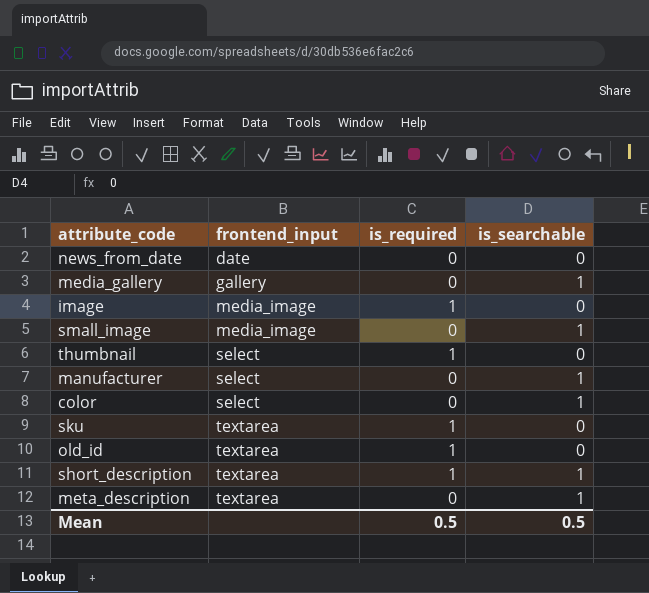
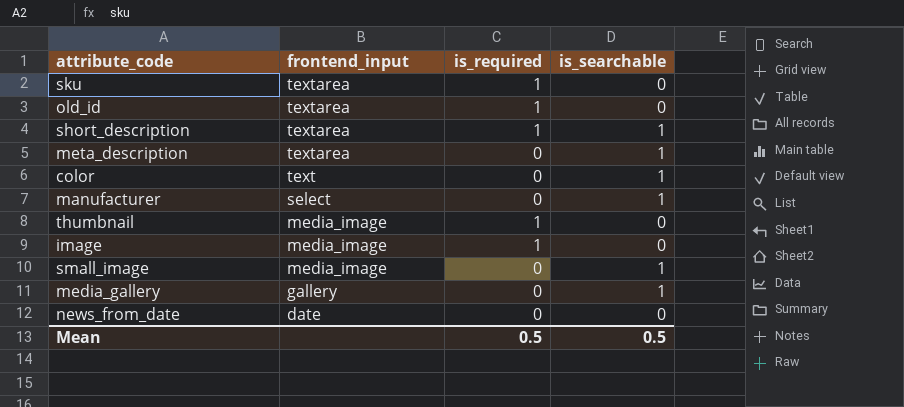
row order: frontend_input ascending -> frontend_input descending
color | frontend_input: select -> text
thumbnail | frontend_input: select -> media_image

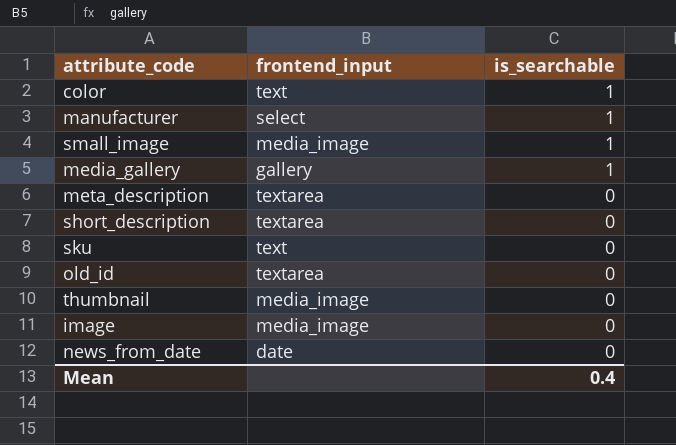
row order: frontend_input descending -> is_searchable descending
column is_required | position: 3 -> none
meta_description | is_searchable: 1 -> 0
short_description | is_searchable: 1 -> 0
sku | frontend_input: textarea -> text
Mean | is_searchable: 0.5 -> 0.4

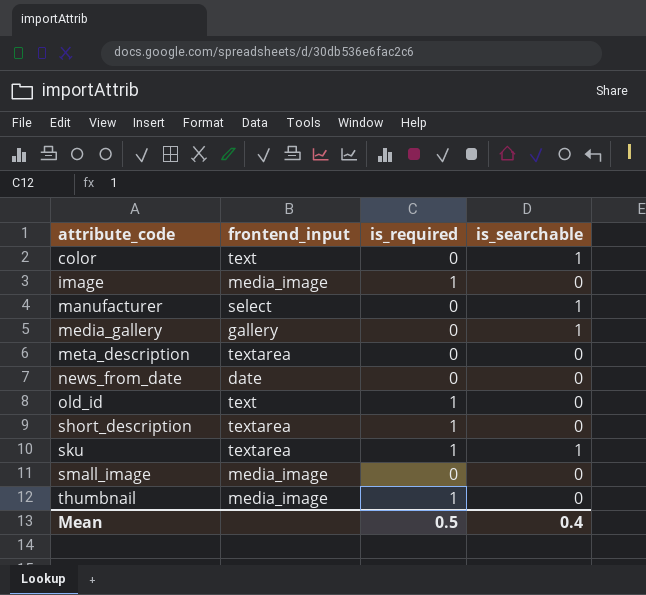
row order: is_searchable descending -> attribute_code ascending
column is_required | position: none -> 3
old_id | frontend_input: textarea -> text
sku | frontend_input: text -> textarea
sku | is_searchable: 0 -> 1
small_image | is_searchable: 1 -> 0

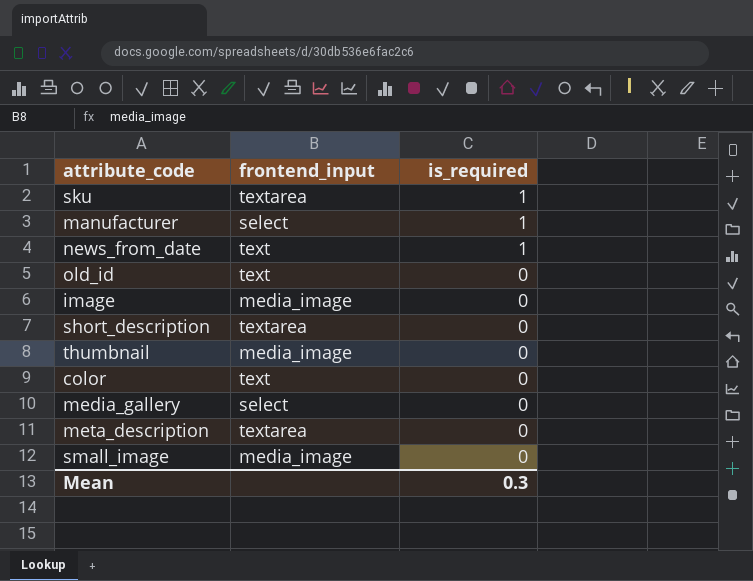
row order: attribute_code ascending -> is_required descending
column is_searchable | position: 4 -> none
manufacturer | is_required: 0 -> 1
news_from_date | frontend_input: date -> text
news_from_date | is_required: 0 -> 1
old_id | is_required: 1 -> 0
image | is_required: 1 -> 0
short_description | is_required: 1 -> 0
thumbnail | is_required: 1 -> 0
media_gallery | frontend_input: gallery -> select
Mean | is_required: 0.5 -> 0.3

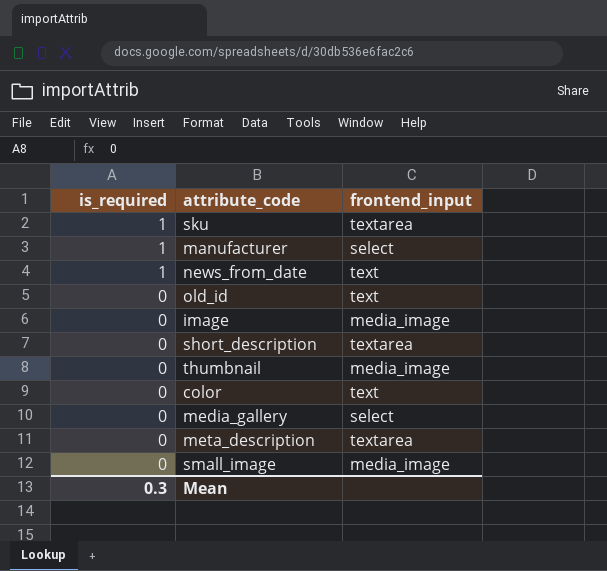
column is_required | position: 3 -> 1

